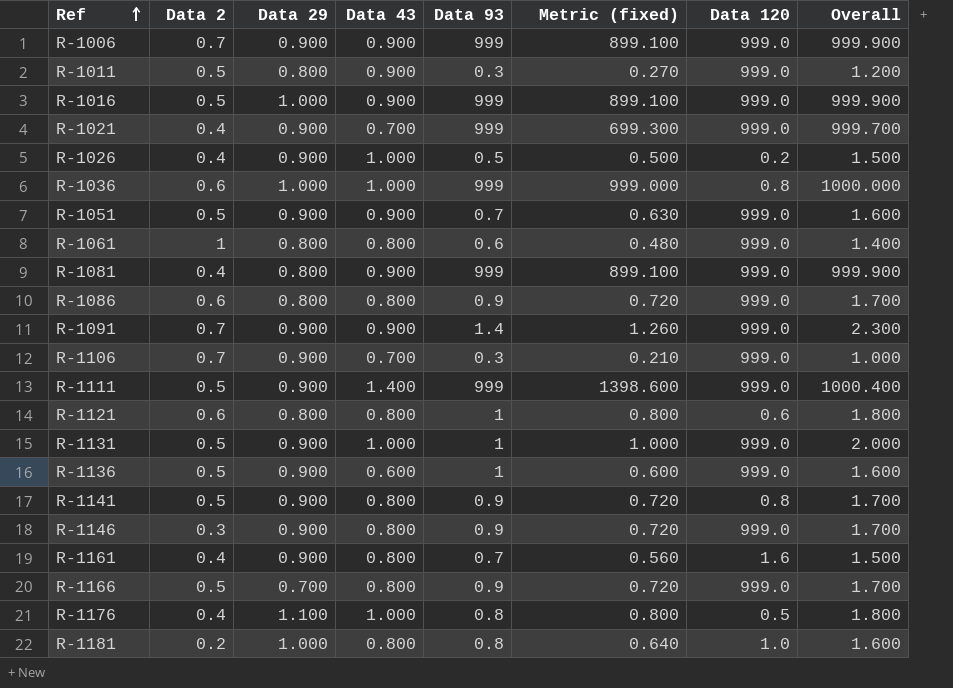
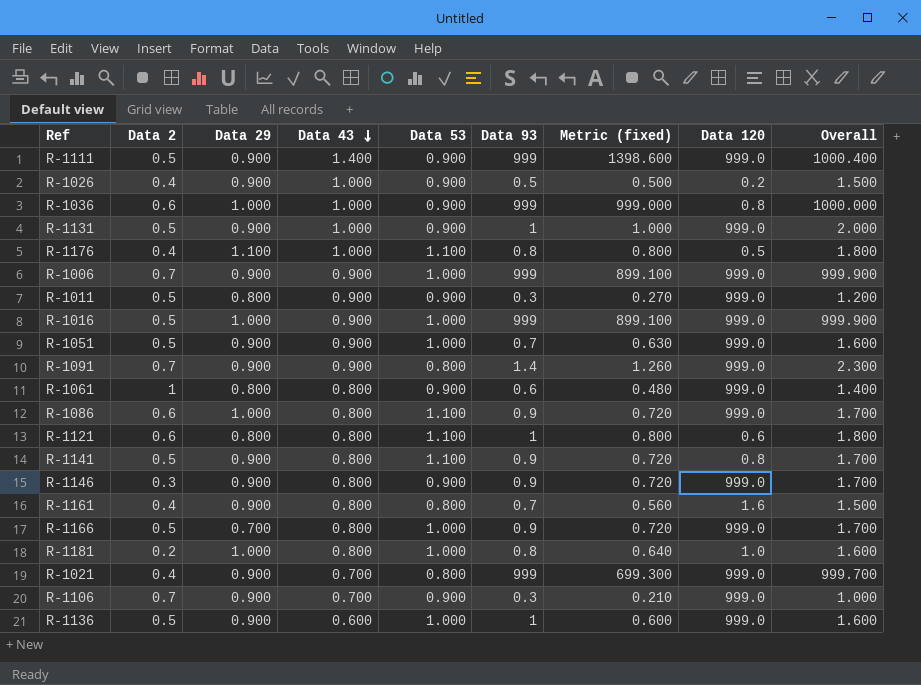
row order: Ref ascending -> Data 43 descending
column Data 53 | position: none -> 5
row R-1081: 0.4 | 0.800 | 0.900 | 999 | 899.100 | 999.0 | 999.900 -> none
R-1086 | Data 29: 0.800 -> 1.000

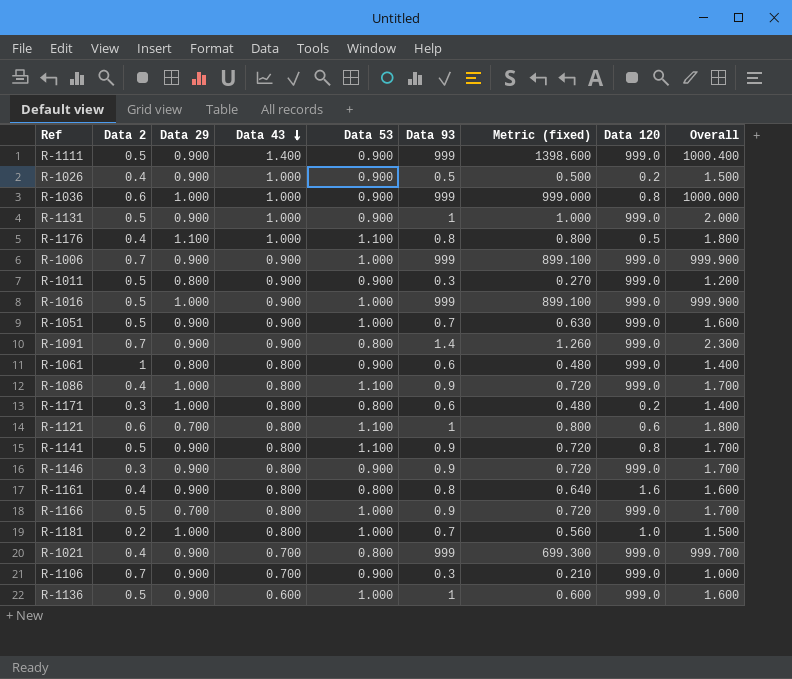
R-1086 | Data 2: 0.6 -> 0.4
row R-1171: none -> 0.3 | 1.000 | 0.800 | 0.800 | 0.6 | 0.480 | 0.2 | 1.400
R-1121 | Data 29: 0.800 -> 0.700
R-1161 | Data 93: 0.7 -> 0.8
R-1161 | Metric (fixed): 0.560 -> 0.640
R-1161 | Overall: 1.500 -> 1.600
R-1181 | Data 93: 0.8 -> 0.7
R-1181 | Metric (fixed): 0.640 -> 0.560
R-1181 | Overall: 1.600 -> 1.500

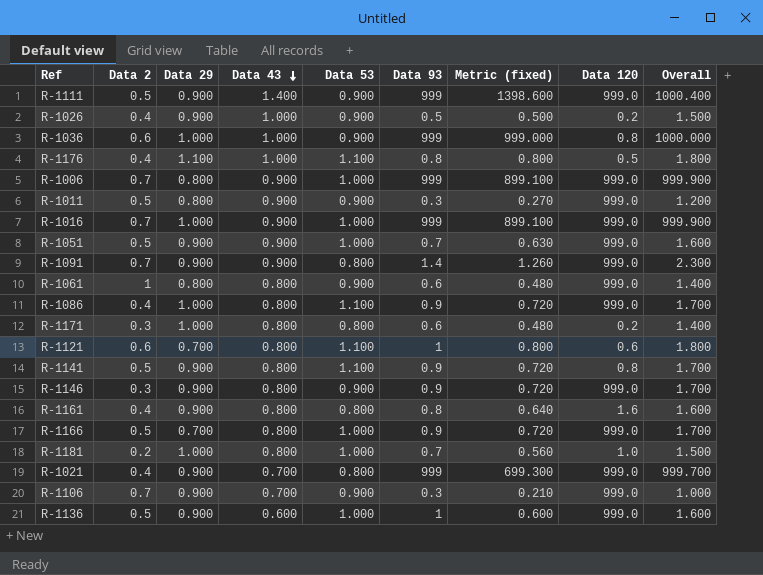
row R-1131: 0.5 | 0.900 | 1.000 | 0.900 | 1 | 1.000 | 999.0 | 2.000 -> none
R-1006 | Data 29: 0.900 -> 0.800
R-1016 | Data 2: 0.5 -> 0.7

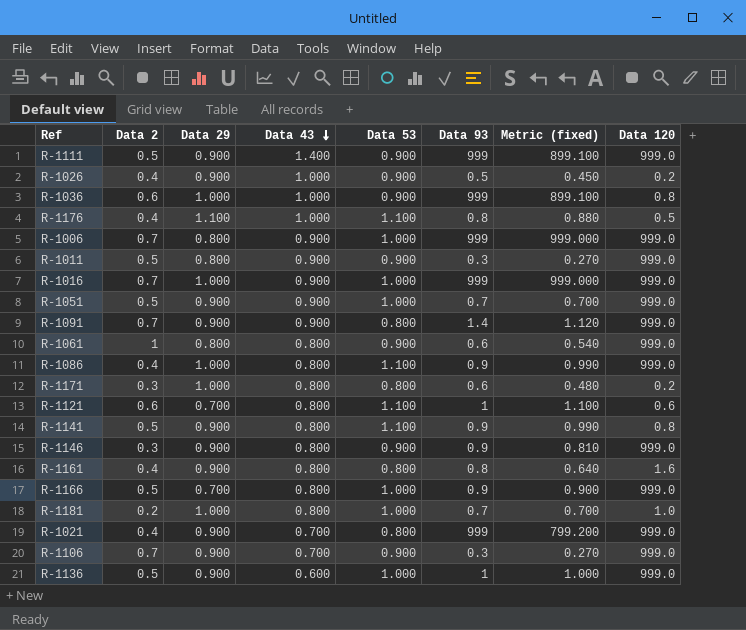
column Overall | formula: [Data 43] + [Data 93] -> none
column Metric (fixed) | formula: [Data 43] * [Data 93] -> [Data 53] * [Data 93]

